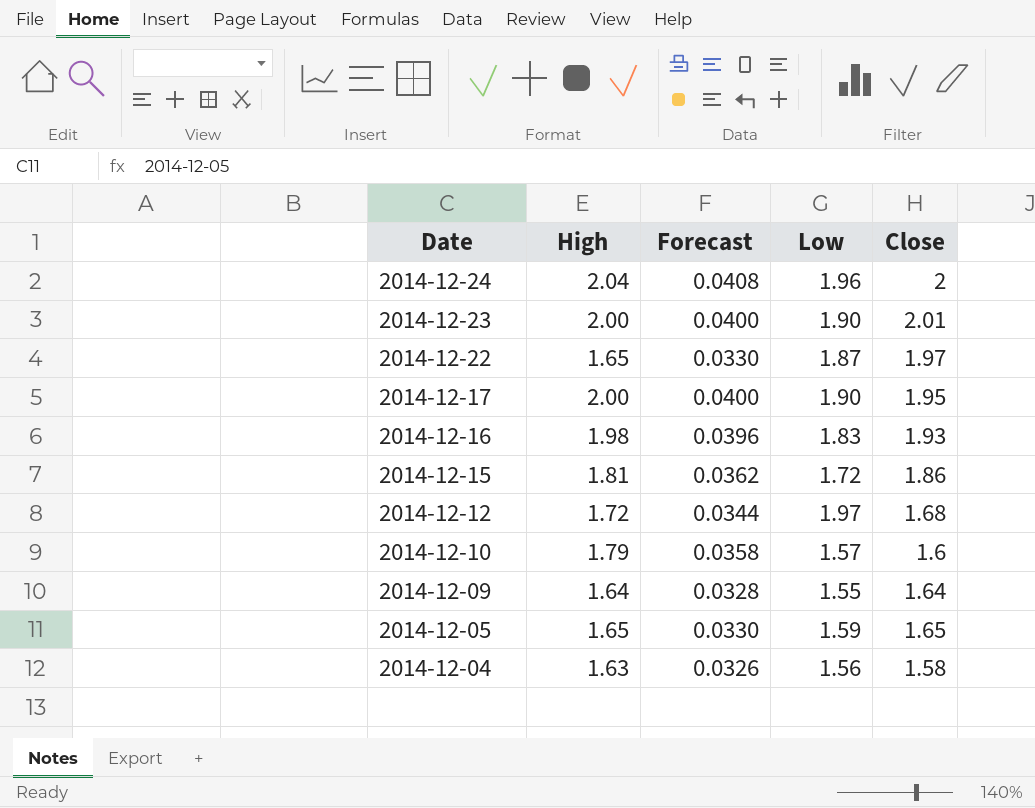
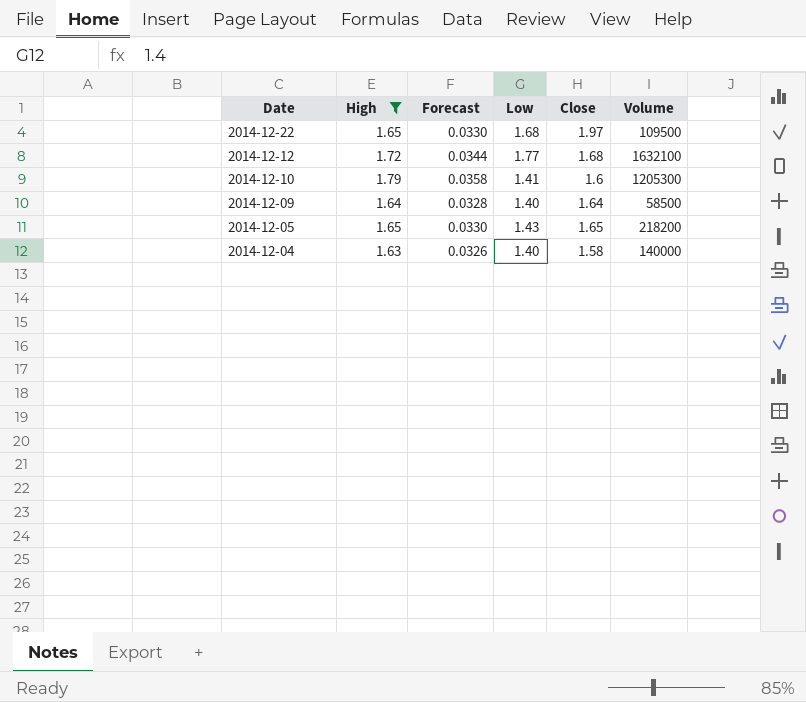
filter: none -> High <= 1.79
column Volume | position: none -> 6
2014-12-22 | Low: 1.87 -> 1.68
2014-12-12 | Low: 1.97 -> 1.77
2014-12-10 | Low: 1.57 -> 1.41
2014-12-09 | Low: 1.55 -> 1.40
2014-12-05 | Low: 1.59 -> 1.43
2014-12-04 | Low: 1.56 -> 1.40

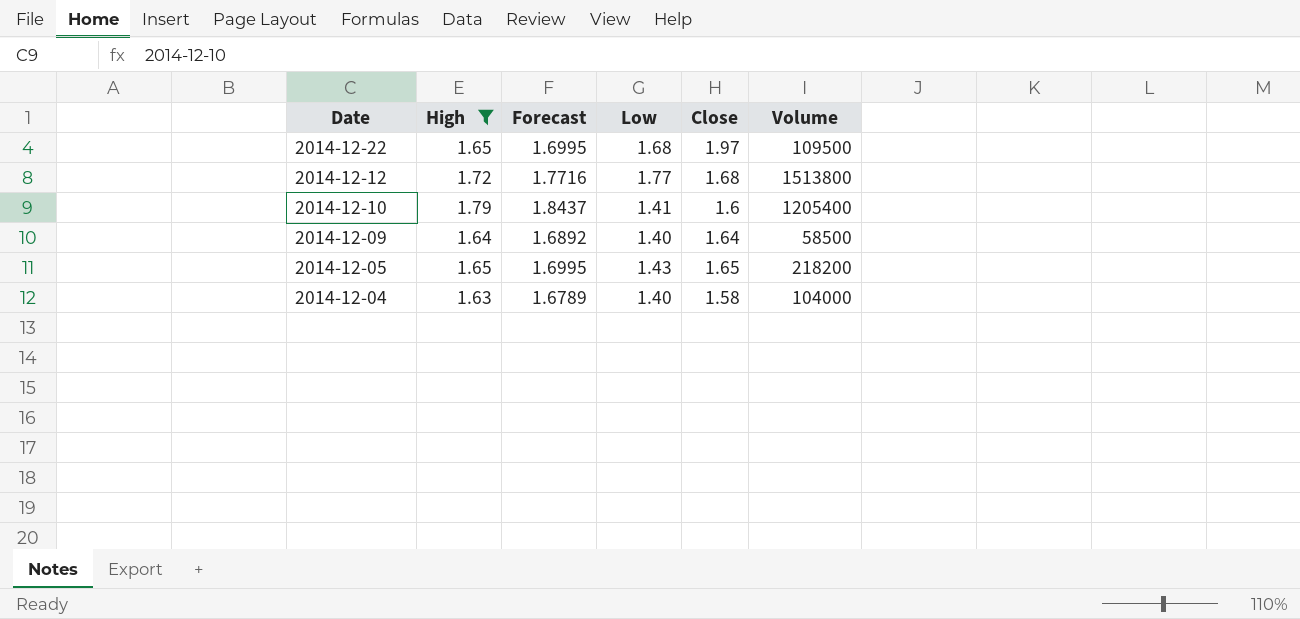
column Forecast | formula: [High] * 0.02 -> [High] * 1.03
2014-12-12 | Volume: 1632100 -> 1513800
2014-12-10 | Volume: 1205300 -> 1205400
2014-12-04 | Volume: 140000 -> 104000

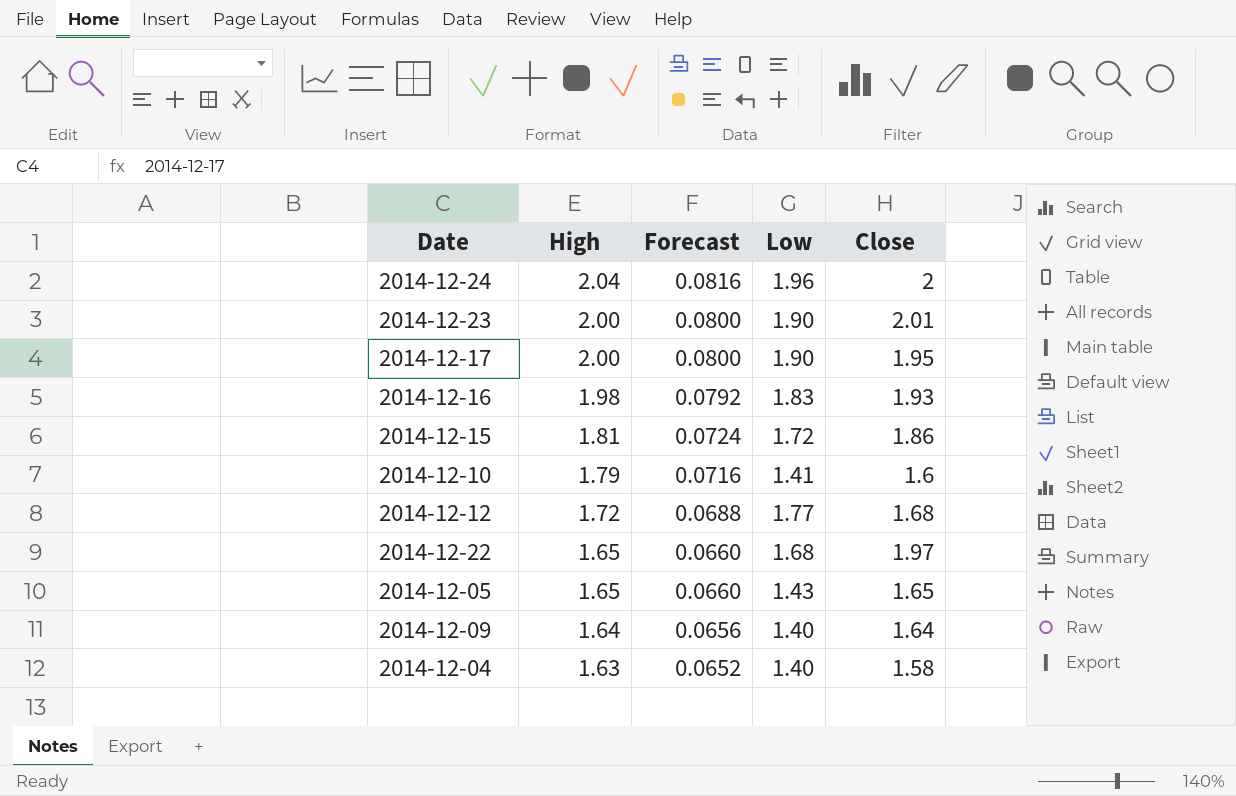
filter: High <= 1.79 -> none
row order: Date descending -> High descending
column Volume | position: 6 -> none
column Forecast | formula: [High] * 1.03 -> [High] * 0.04

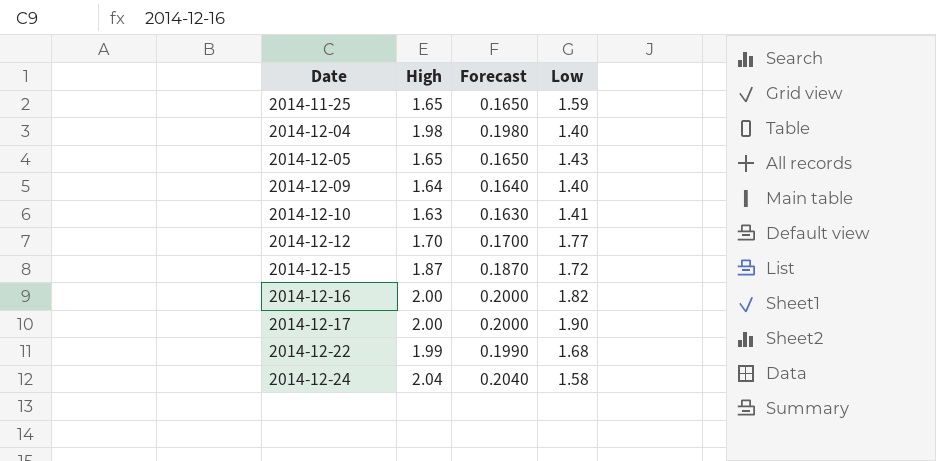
row order: High descending -> Date ascending
column Close | position: 5 -> none
column Forecast | formula: [High] * 0.04 -> [High] * 0.1
row 2014-12-23: 2.00 | 0.0800 | 1.90 | 2.01 -> none
row 2014-11-25: none -> 1.65 | 0.1650 | 1.59
2014-12-04 | High: 1.63 -> 1.98
2014-12-10 | High: 1.79 -> 1.63
2014-12-12 | High: 1.72 -> 1.70
2014-12-15 | High: 1.81 -> 1.87
2014-12-16 | High: 1.98 -> 2.00
2014-12-16 | Low: 1.83 -> 1.82
2014-12-22 | High: 1.65 -> 1.99
2014-12-24 | Low: 1.96 -> 1.58

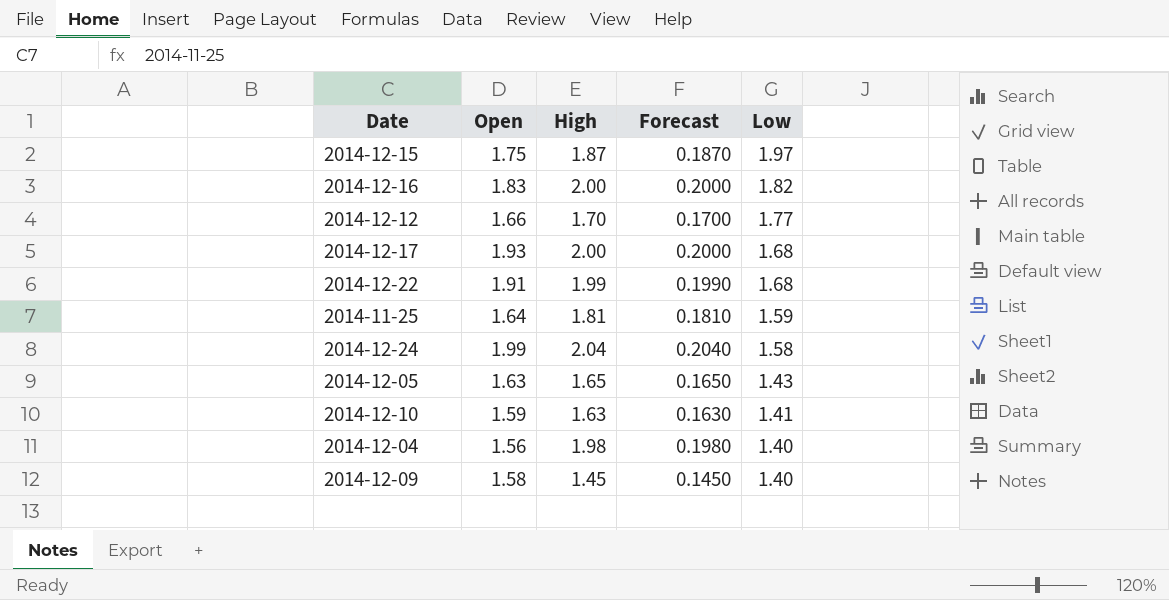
row order: Date ascending -> Low descending
column Open | position: none -> 2
2014-12-15 | Low: 1.72 -> 1.97
2014-12-17 | Low: 1.90 -> 1.68
2014-11-25 | High: 1.65 -> 1.81
2014-11-25 | Forecast: 0.1650 -> 0.1810
2014-12-09 | High: 1.64 -> 1.45
2014-12-09 | Forecast: 0.1640 -> 0.1450

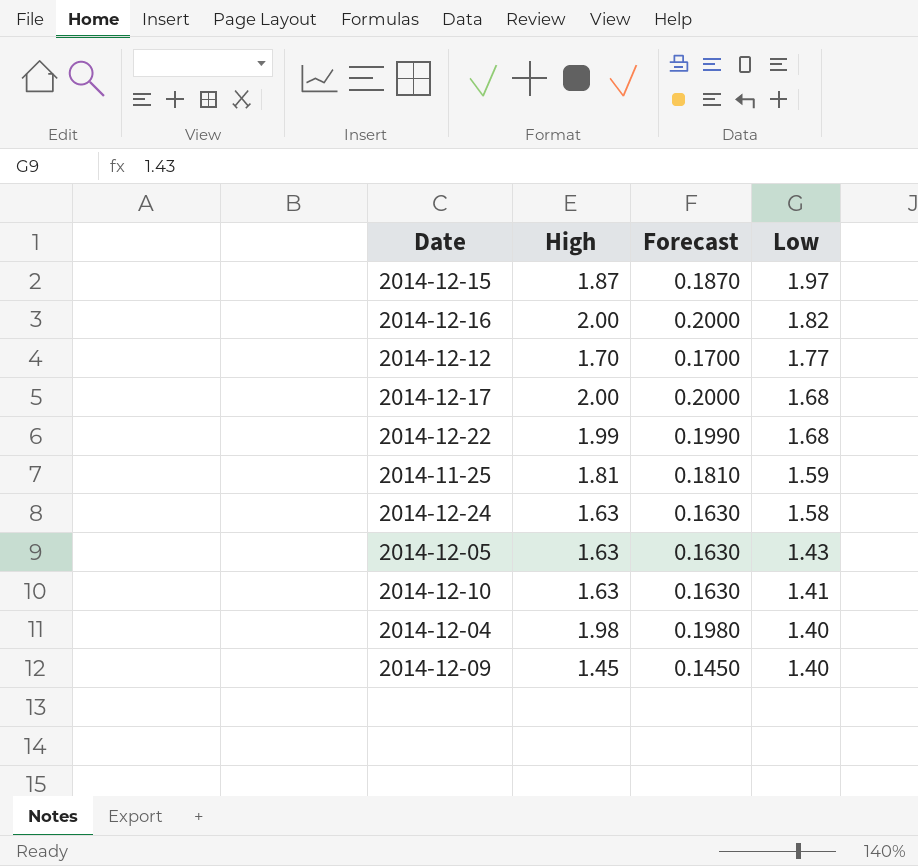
column Open | position: 2 -> none
2014-12-24 | High: 2.04 -> 1.63
2014-12-24 | Forecast: 0.2040 -> 0.1630
2014-12-05 | High: 1.65 -> 1.63
2014-12-05 | Forecast: 0.1650 -> 0.1630

